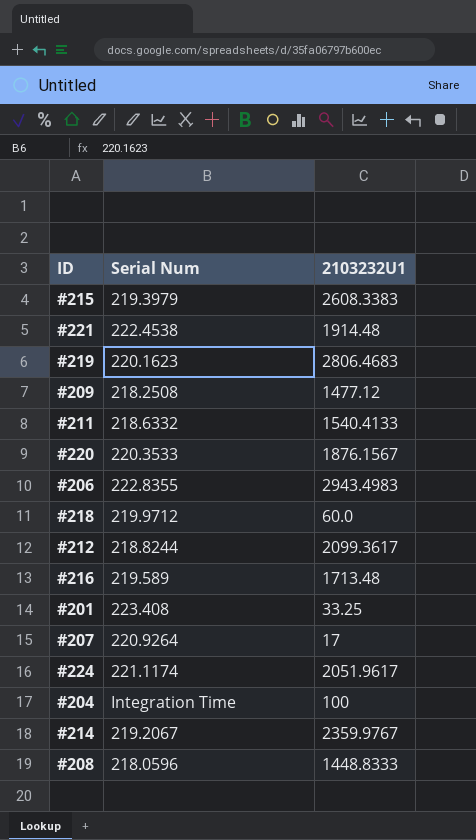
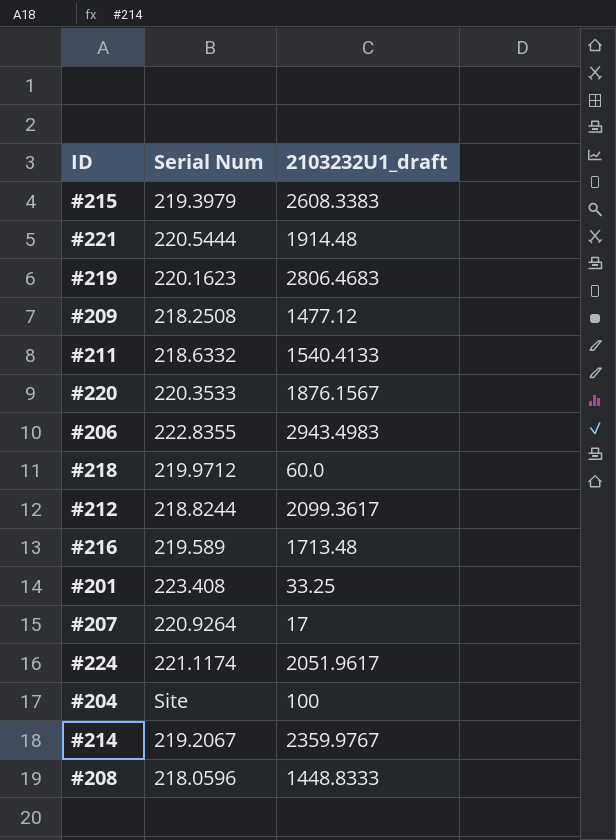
column name: 2103232U1 -> 2103232U1_draft
#221 | Serial Num: 222.4538 -> 220.5444
#204 | Serial Num: Integration Time -> Site

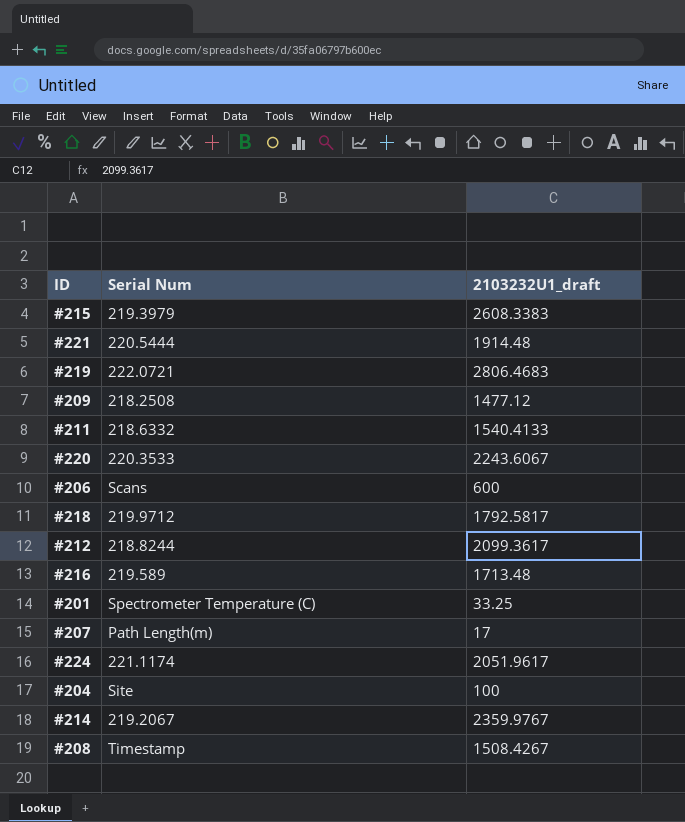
#219 | Serial Num: 220.1623 -> 222.0721
#220 | 2103232U1_draft: 1876.1567 -> 2243.6067
#206 | Serial Num: 222.8355 -> Scans
#206 | 2103232U1_draft: 2943.4983 -> 600
#218 | 2103232U1_draft: 60.0 -> 1792.5817
#201 | Serial Num: 223.408 -> Spectrometer Temperature (C)
#207 | Serial Num: 220.9264 -> Path Length(m)
#208 | Serial Num: 218.0596 -> Timestamp
#208 | 2103232U1_draft: 1448.8333 -> 1508.4267

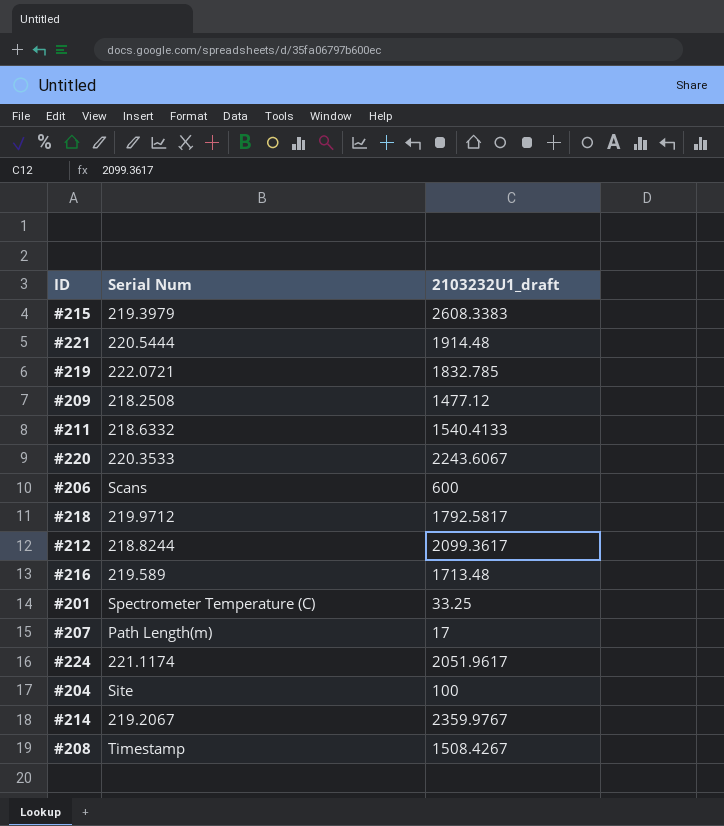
#219 | 2103232U1_draft: 2806.4683 -> 1832.785

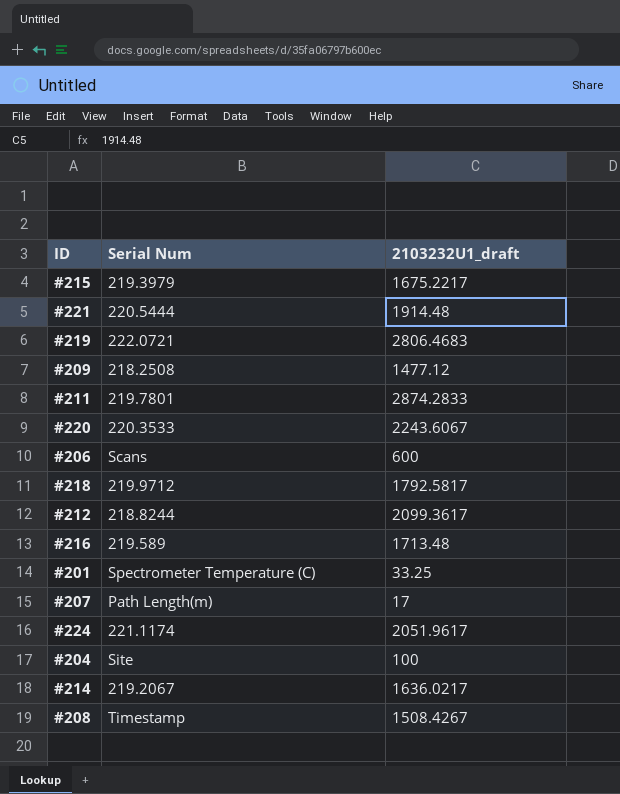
#215 | 2103232U1_draft: 2608.3383 -> 1675.2217
#219 | 2103232U1_draft: 1832.785 -> 2806.4683
#211 | Serial Num: 218.6332 -> 219.7801
#211 | 2103232U1_draft: 1540.4133 -> 2874.2833
#214 | 2103232U1_draft: 2359.9767 -> 1636.0217

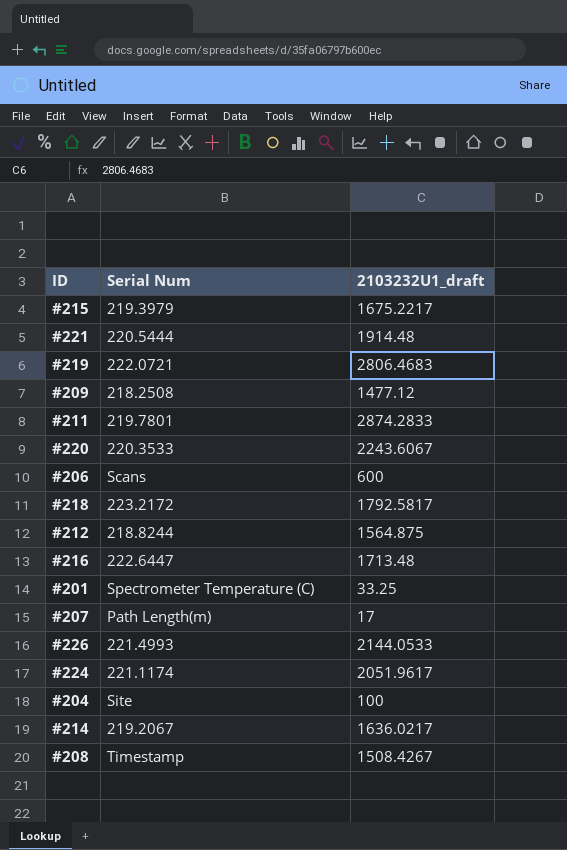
#218 | Serial Num: 219.9712 -> 223.2172
#212 | 2103232U1_draft: 2099.3617 -> 1564.875
#216 | Serial Num: 219.589 -> 222.6447
row #226: none -> 221.4993 | 2144.0533

